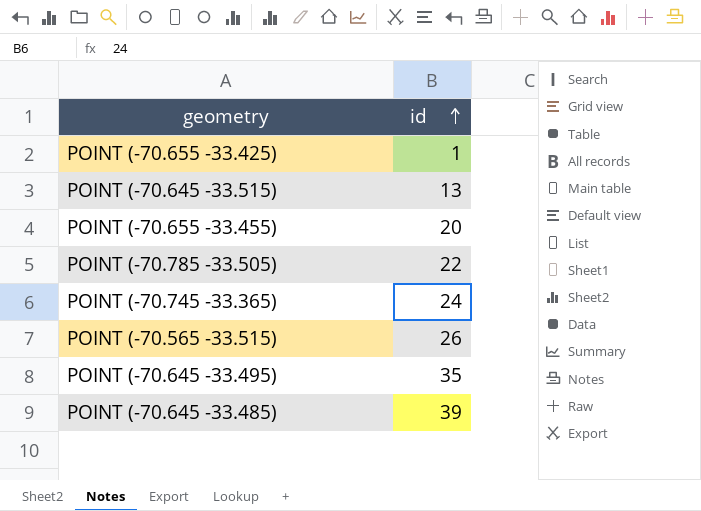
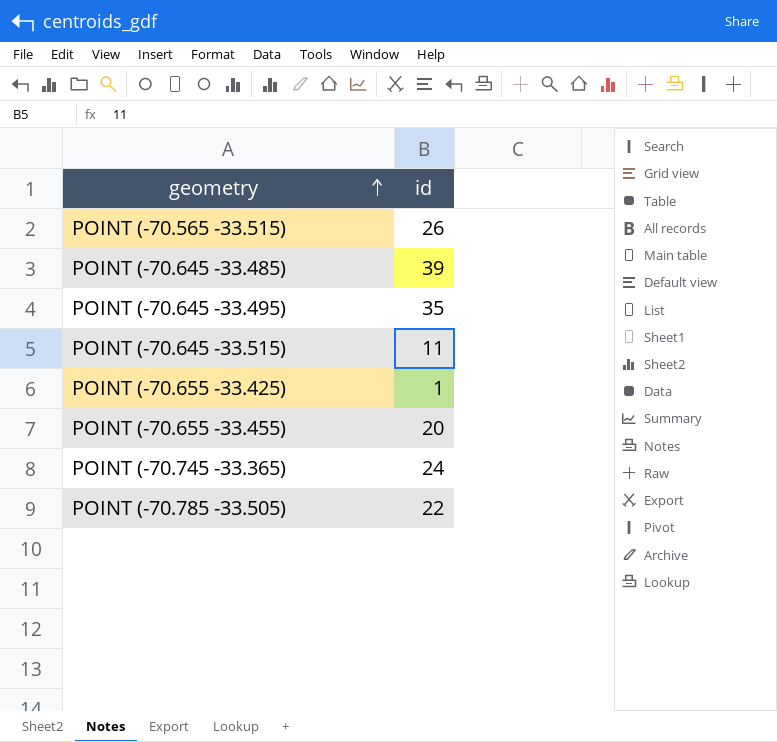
row order: id ascending -> geometry ascending
POINT (-70.645 -33.515) | id: 13 -> 11

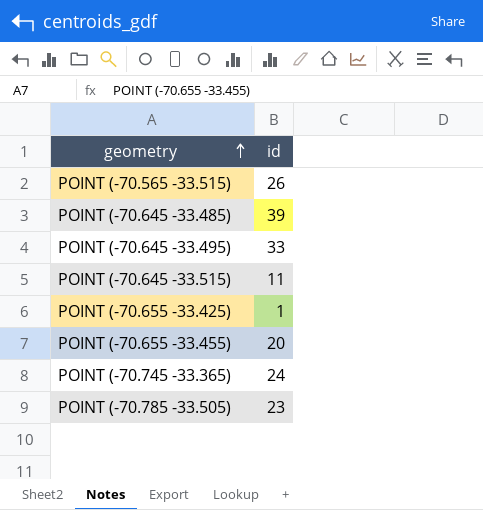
POINT (-70.645 -33.495) | id: 35 -> 33
POINT (-70.785 -33.505) | id: 22 -> 23

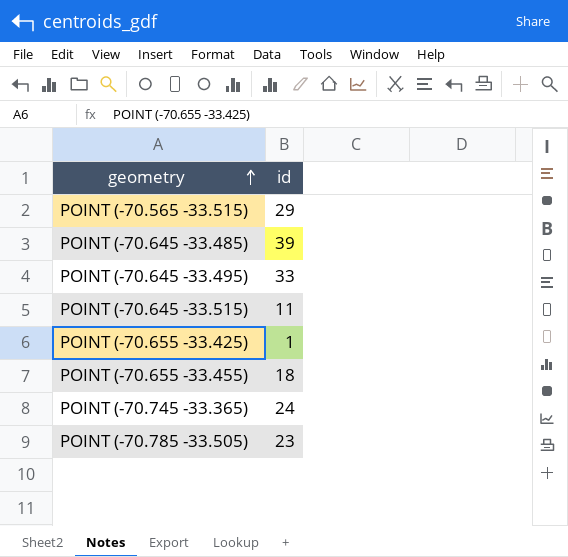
POINT (-70.565 -33.515) | id: 26 -> 29
POINT (-70.655 -33.455) | id: 20 -> 18

